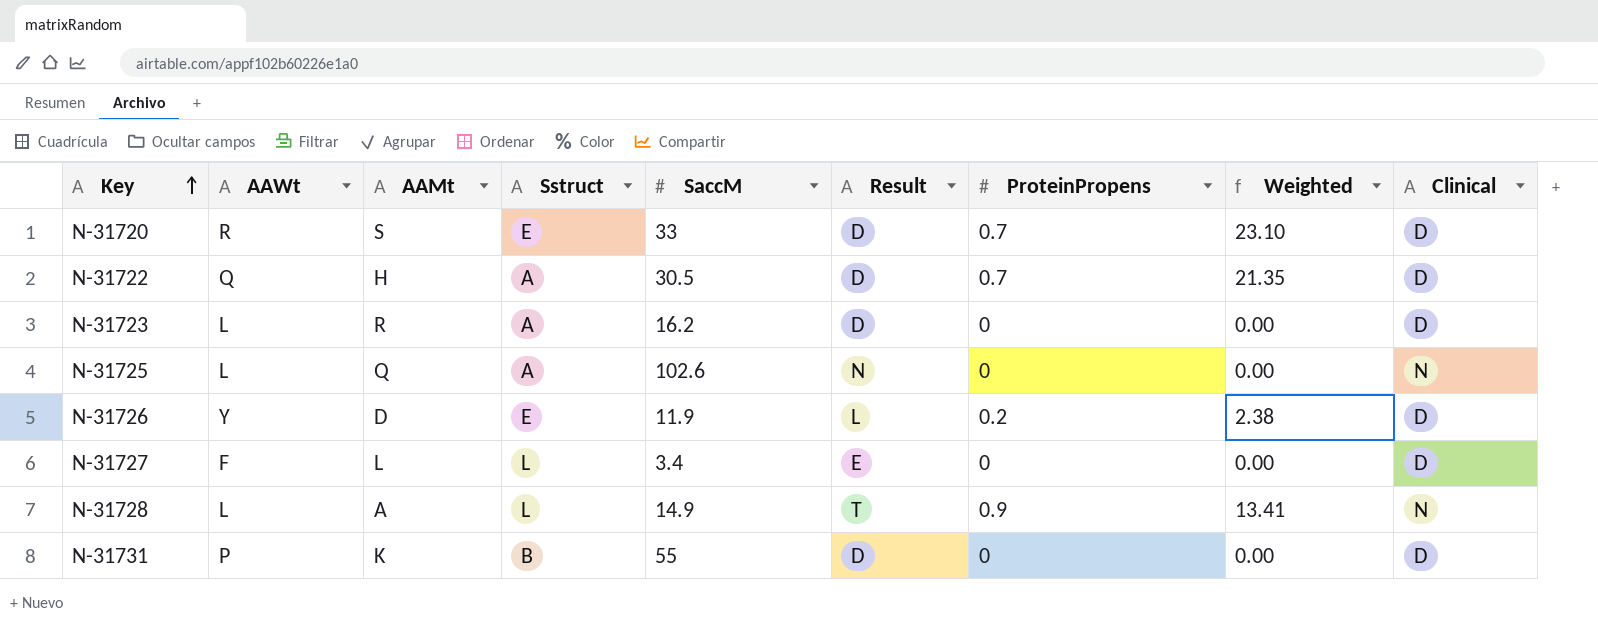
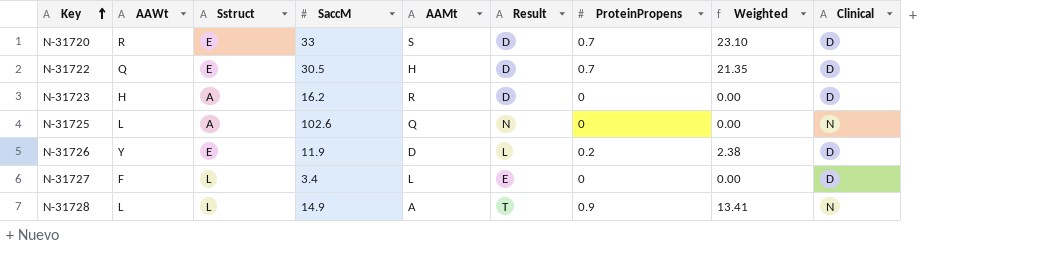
column AAMt | position: 3 -> 5
row N-31731: P | K | B | 55 | D | 0 | 0.00 | D -> none
N-31722 | Sstruct: A -> E
N-31723 | AAWt: L -> H

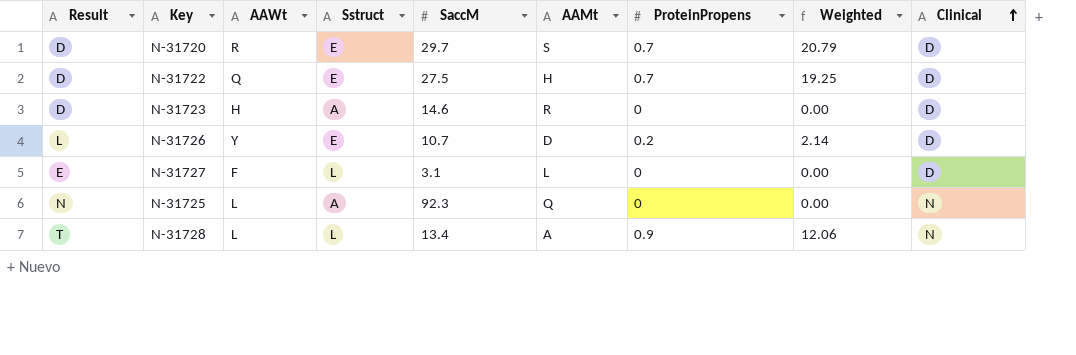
row order: Key ascending -> Clinical ascending
column Result | position: 6 -> 1
N-31720 | SaccM: 33 -> 29.7
N-31720 | Weighted: 23.10 -> 20.79
N-31722 | SaccM: 30.5 -> 27.5
N-31722 | Weighted: 21.35 -> 19.25
N-31723 | SaccM: 16.2 -> 14.6
N-31726 | SaccM: 11.9 -> 10.7
N-31726 | Weighted: 2.38 -> 2.14
N-31727 | SaccM: 3.4 -> 3.1
N-31725 | SaccM: 102.6 -> 92.3
N-31728 | SaccM: 14.9 -> 13.4
N-31728 | Weighted: 13.41 -> 12.06

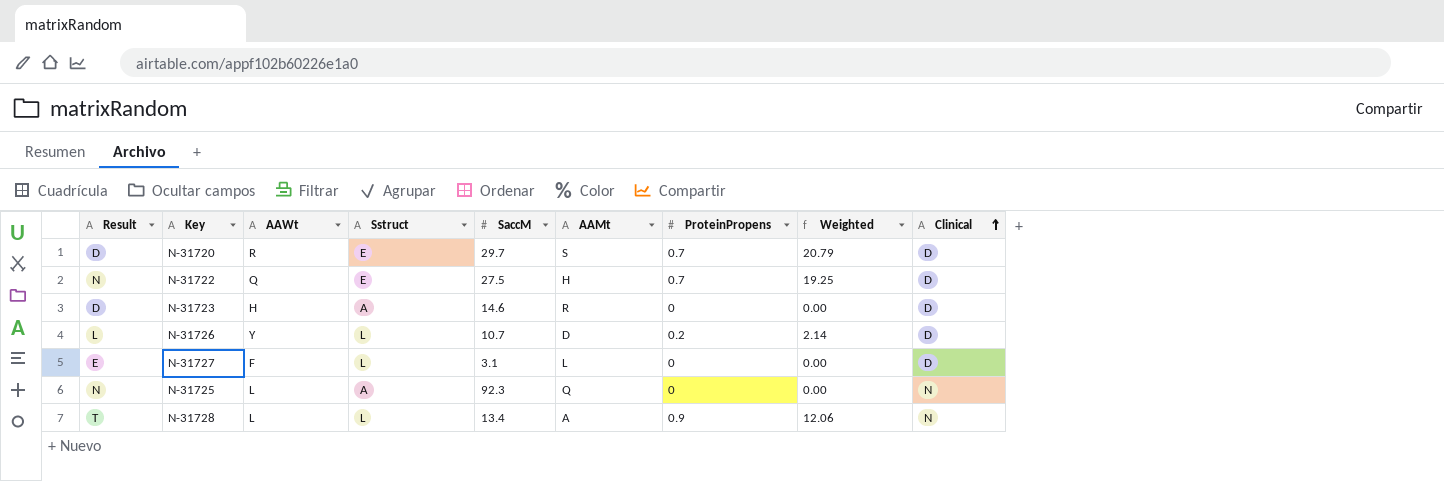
N-31722 | Result: D -> N
N-31726 | Sstruct: E -> L

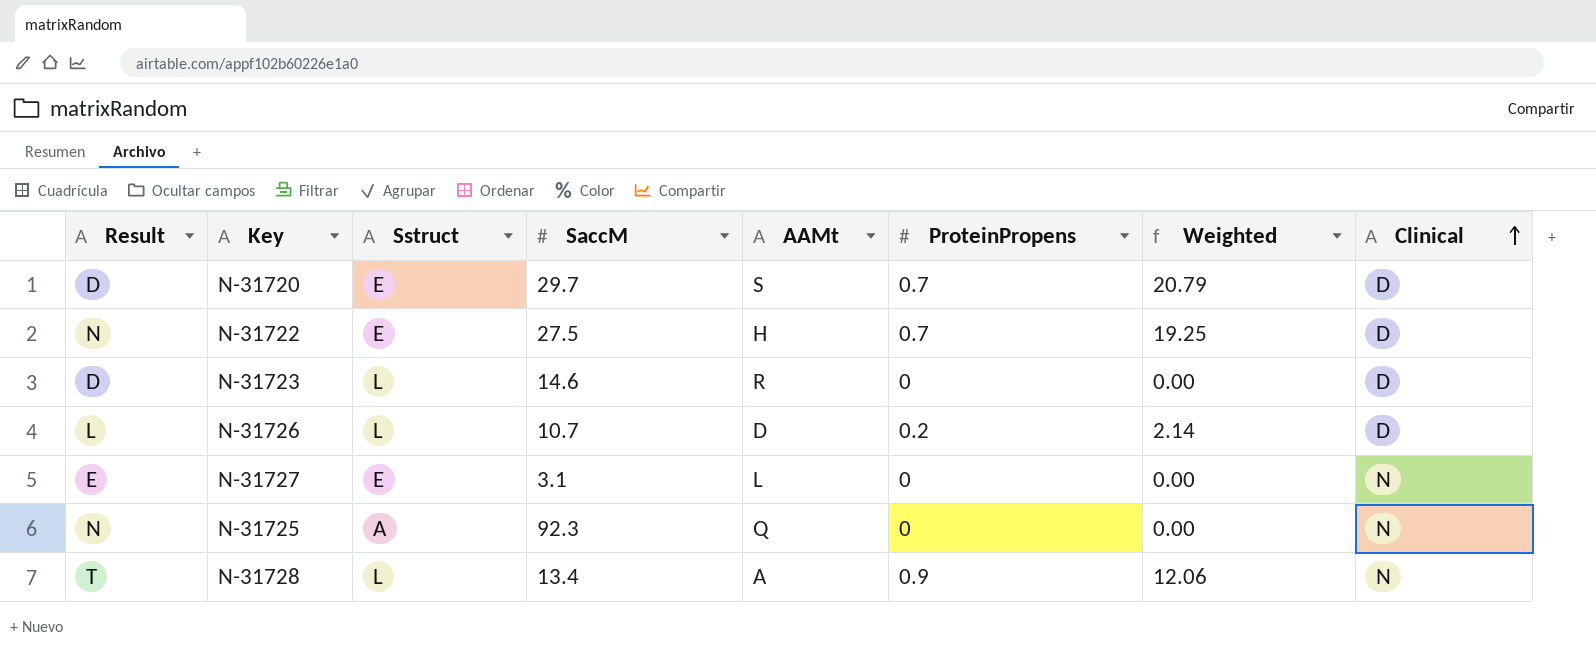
column AAWt | position: 3 -> none
N-31723 | Sstruct: A -> L
N-31727 | Sstruct: L -> E
N-31727 | Clinical: D -> N

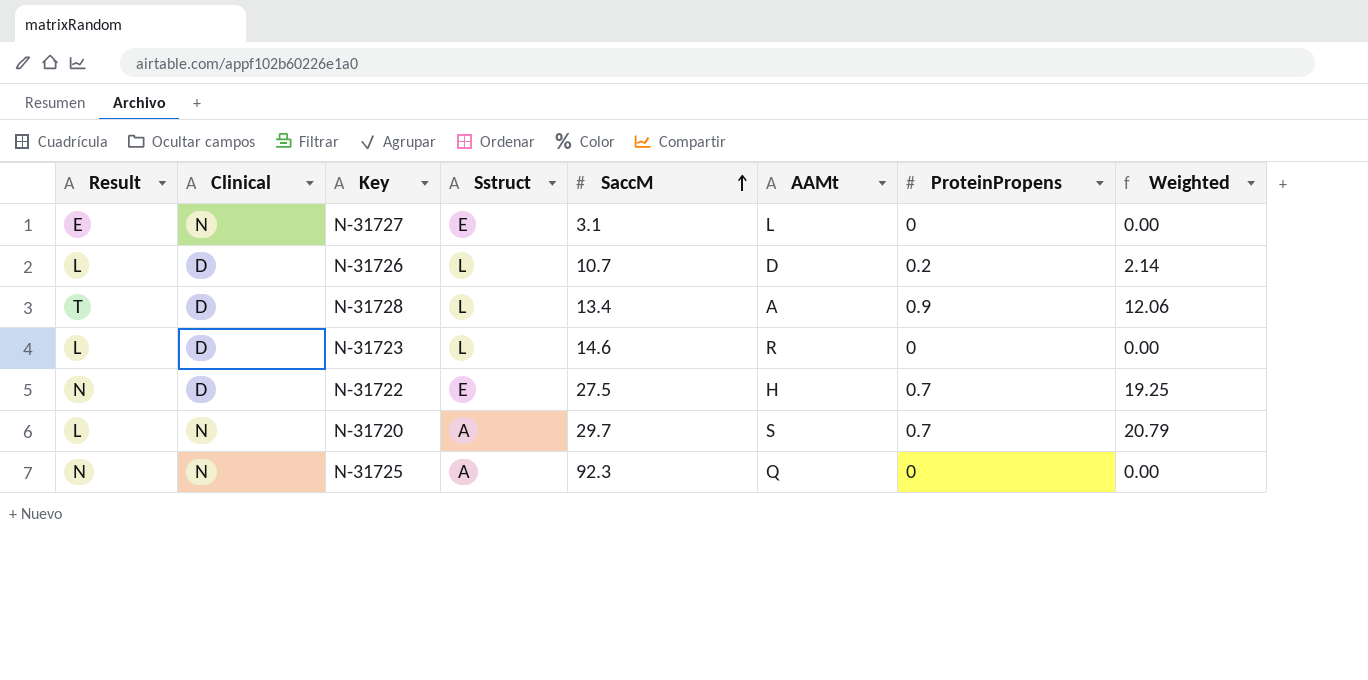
row order: Clinical ascending -> SaccM ascending
column Clinical | position: 8 -> 2
N-31728 | Clinical: N -> D
N-31723 | Result: D -> L
N-31720 | Result: D -> L
N-31720 | Clinical: D -> N
N-31720 | Sstruct: E -> A

